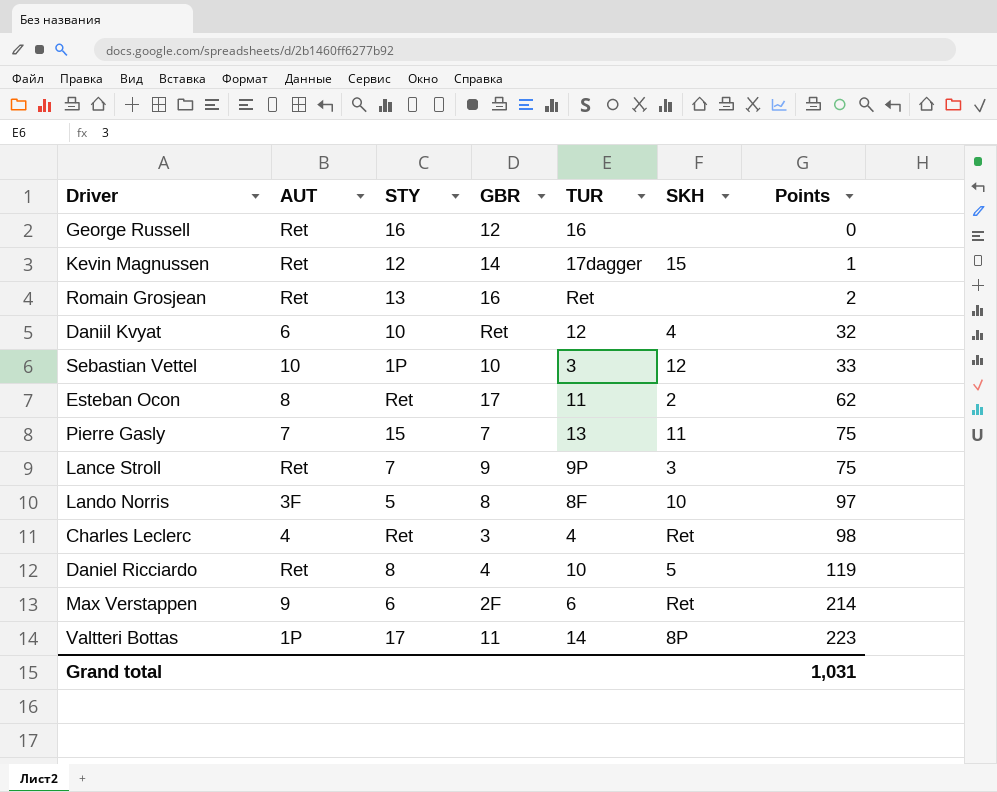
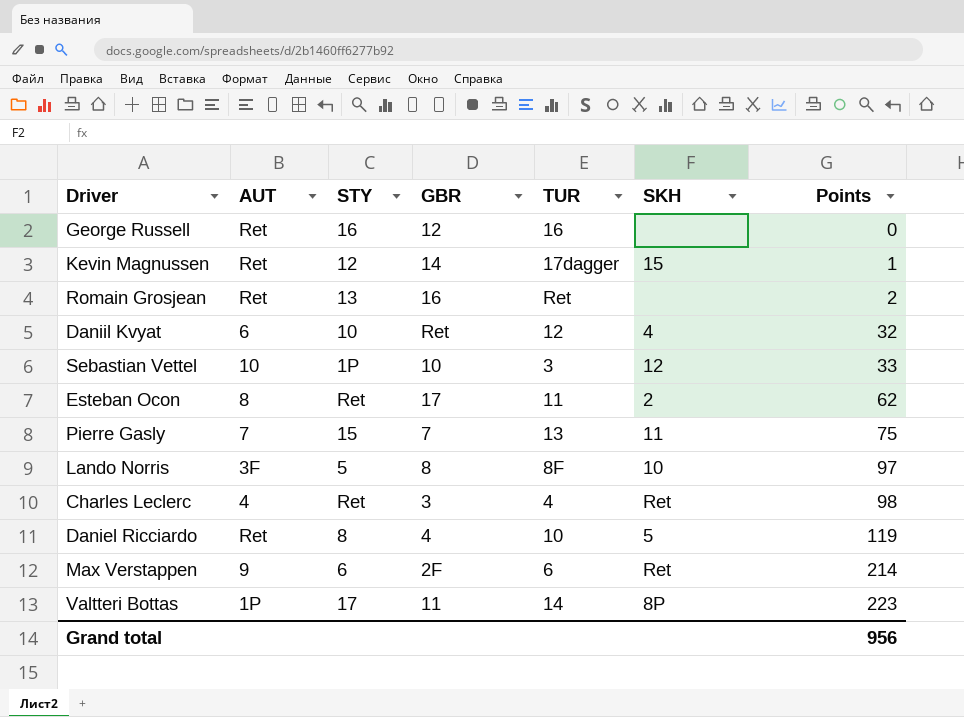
row Lance Stroll: Ret | 7 | 9 | 9P | 3 | 75 -> none
Grand total | Points: 1,031 -> 956

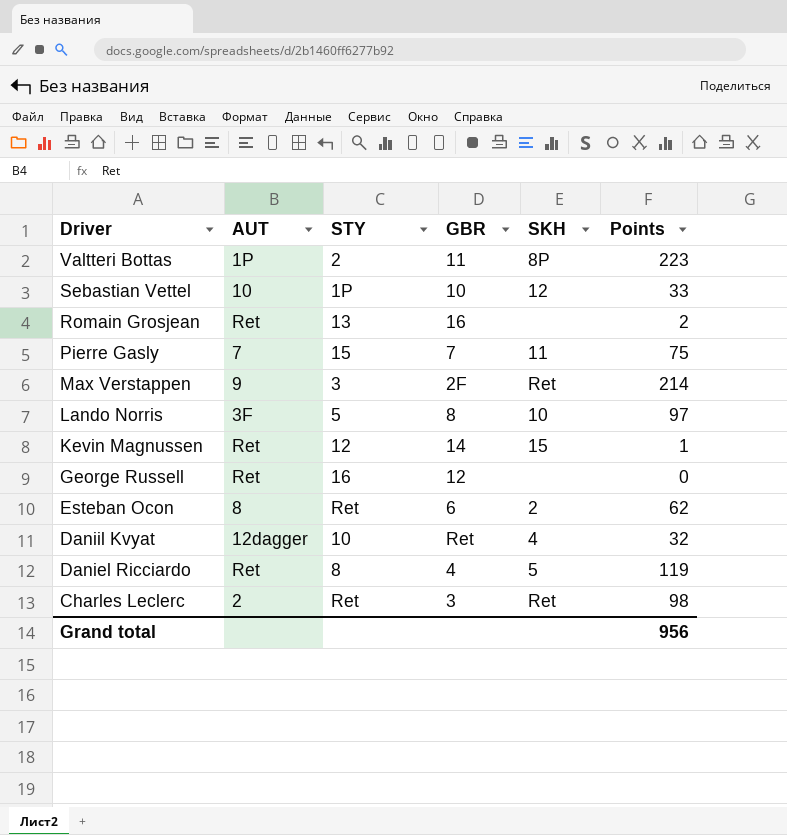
row order: Points ascending -> Driver descending
column TUR | position: 5 -> none
Valtteri Bottas | STY: 17 -> 2
Max Verstappen | STY: 6 -> 3
Esteban Ocon | GBR: 17 -> 6
Daniil Kvyat | AUT: 6 -> 12dagger
Charles Leclerc | AUT: 4 -> 2

